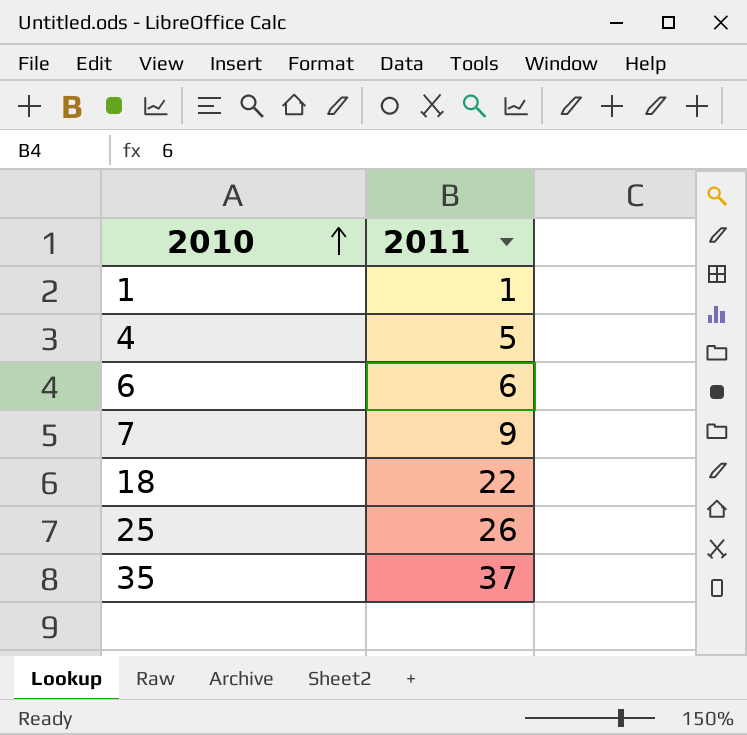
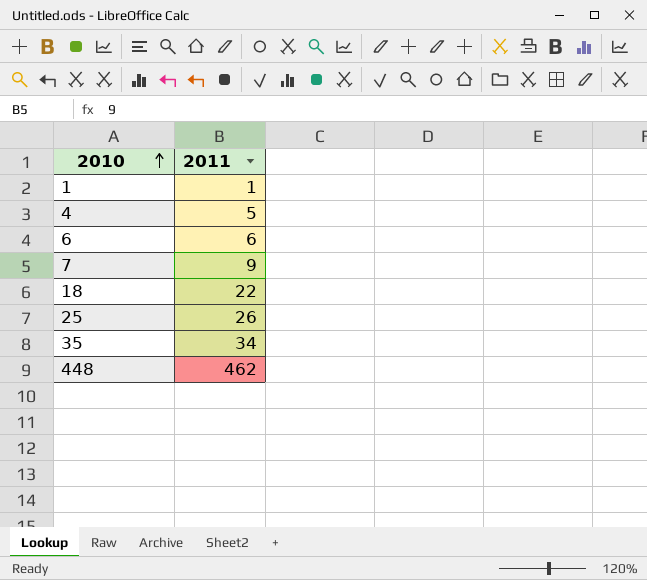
35 | 2011: 37 -> 34
row 448: none -> 462

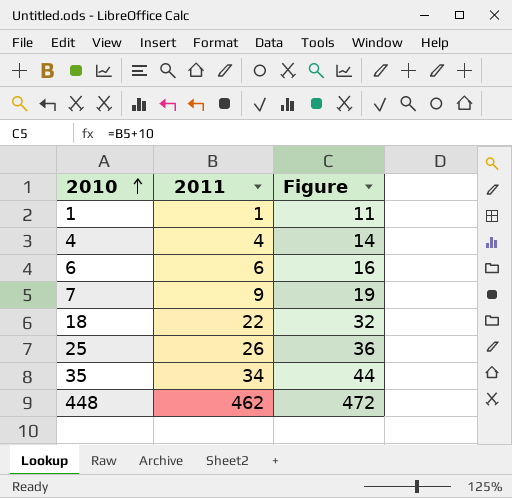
column Figure | formula: none -> [2011] + 10
4 | 2011: 5 -> 4

